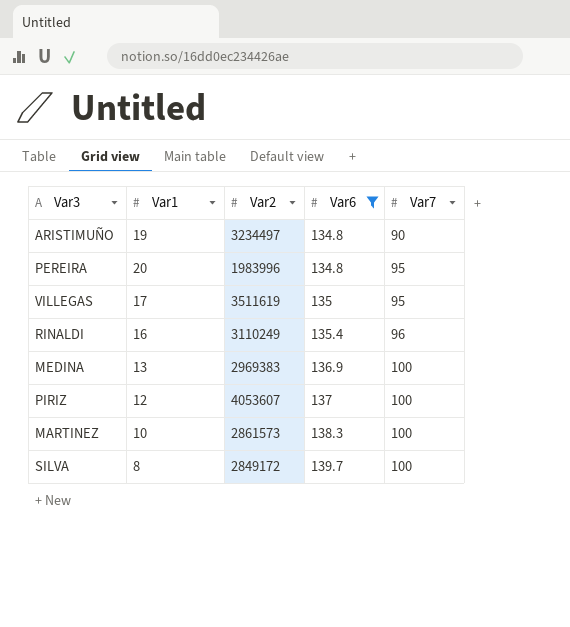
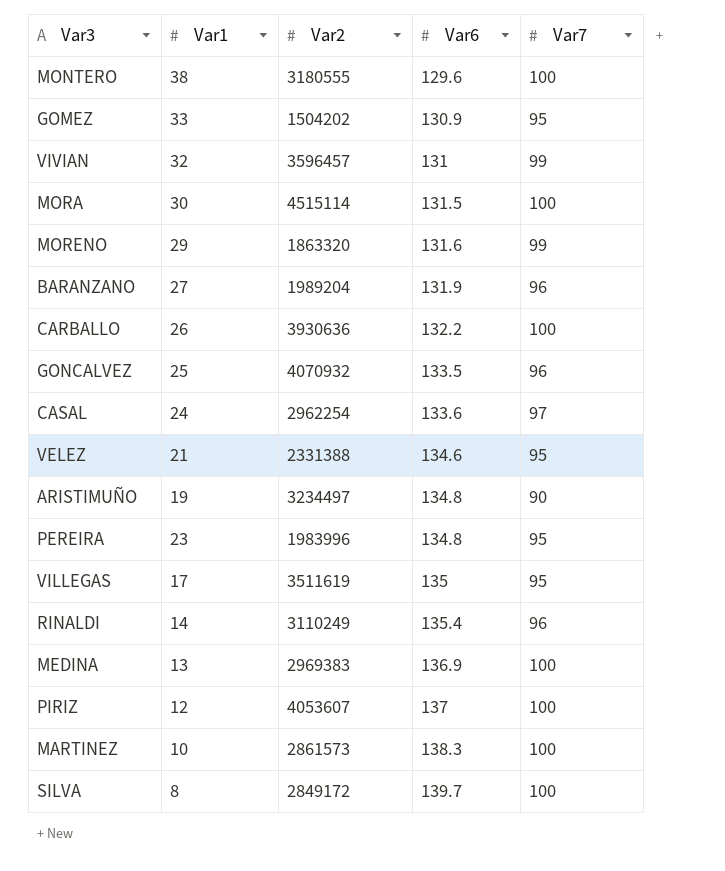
filter: Var6 >= 134.8 -> none
PEREIRA | Var1: 20 -> 23
RINALDI | Var1: 16 -> 14

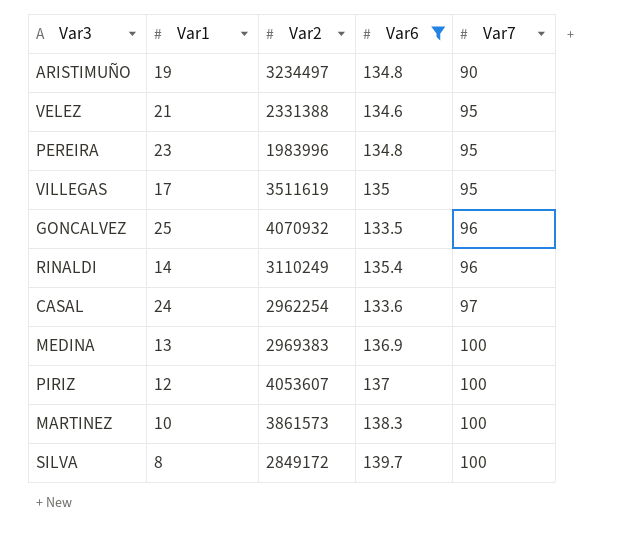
filter: none -> Var6 >= 133.5
row order: Var6 ascending -> Var7 ascending
MARTINEZ | Var2: 2861573 -> 3861573

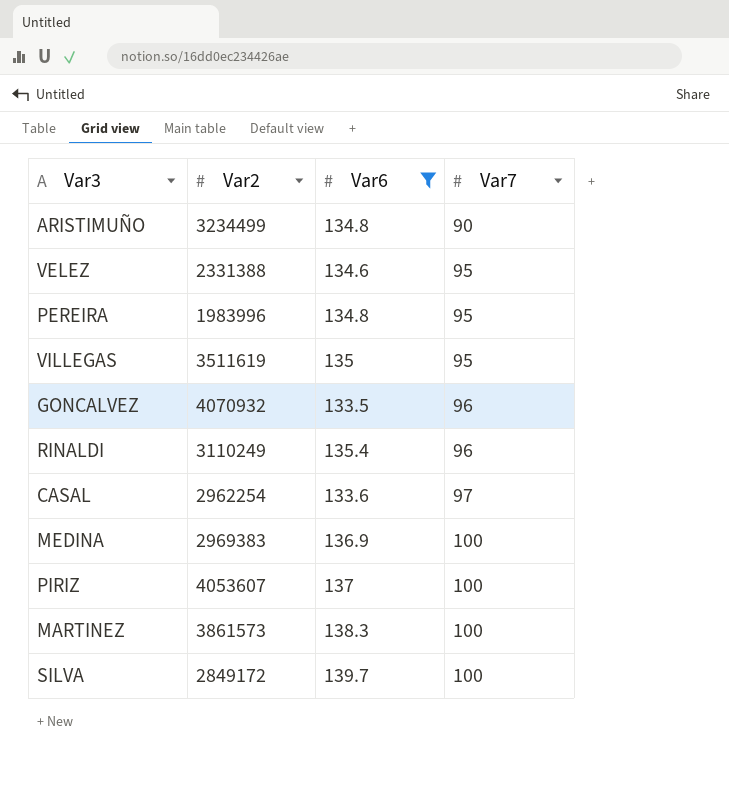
column Var1 | position: 2 -> none
ARISTIMUÑO | Var2: 3234497 -> 3234499

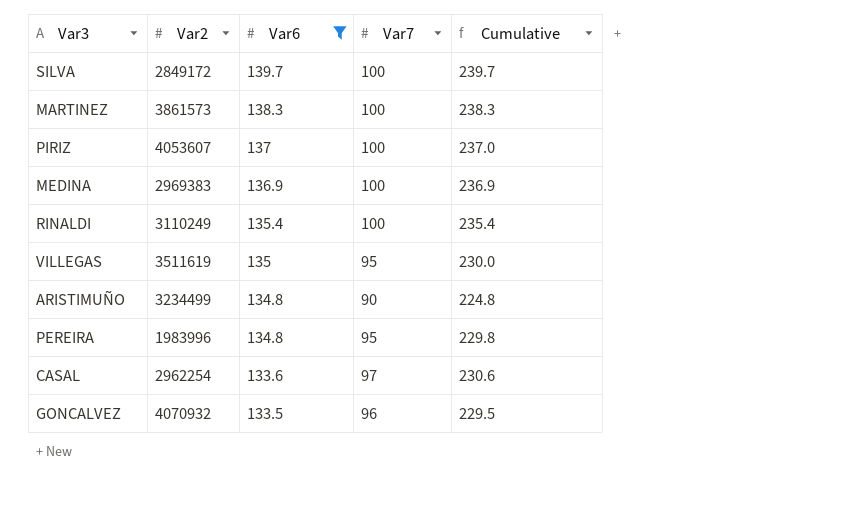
row order: Var7 ascending -> Var6 descending
column Cumulative | formula: none -> [Var6] + [Var7]
row VELEZ: 2331388 | 134.6 | 95 -> none
RINALDI | Var7: 96 -> 100

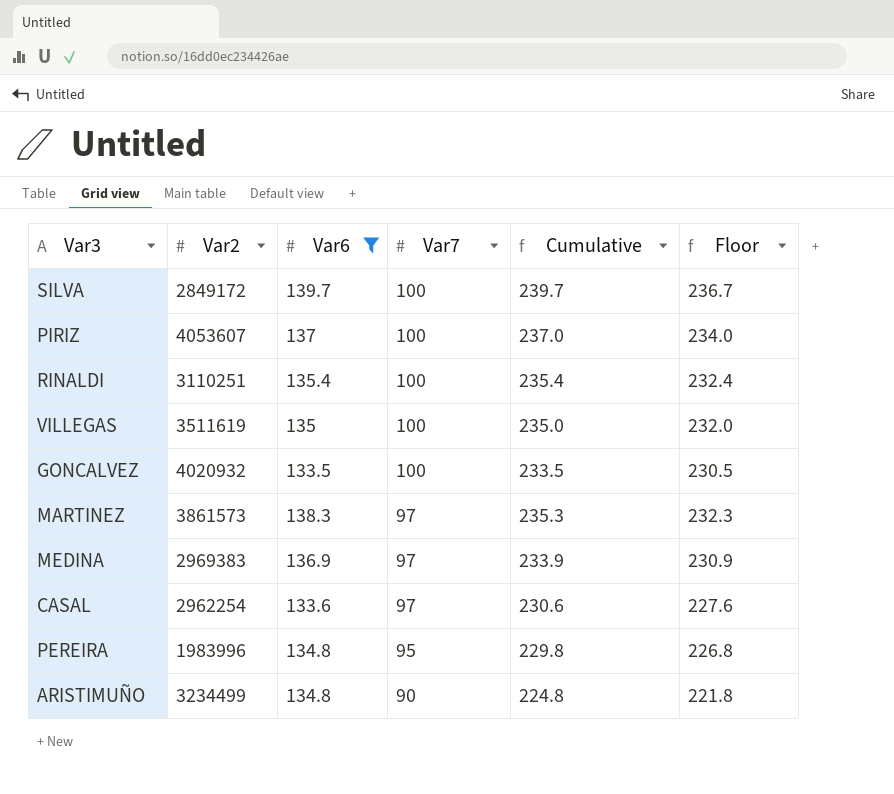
row order: Var6 descending -> Var7 descending
column Floor | formula: none -> [Cumulative] - 3
RINALDI | Var2: 3110249 -> 3110251
VILLEGAS | Var7: 95 -> 100
VILLEGAS | Cumulative: 230.0 -> 235.0
GONCALVEZ | Var2: 4070932 -> 4020932
GONCALVEZ | Var7: 96 -> 100
GONCALVEZ | Cumulative: 229.5 -> 233.5
MARTINEZ | Var7: 100 -> 97
MARTINEZ | Cumulative: 238.3 -> 235.3
MEDINA | Var7: 100 -> 97
MEDINA | Cumulative: 236.9 -> 233.9

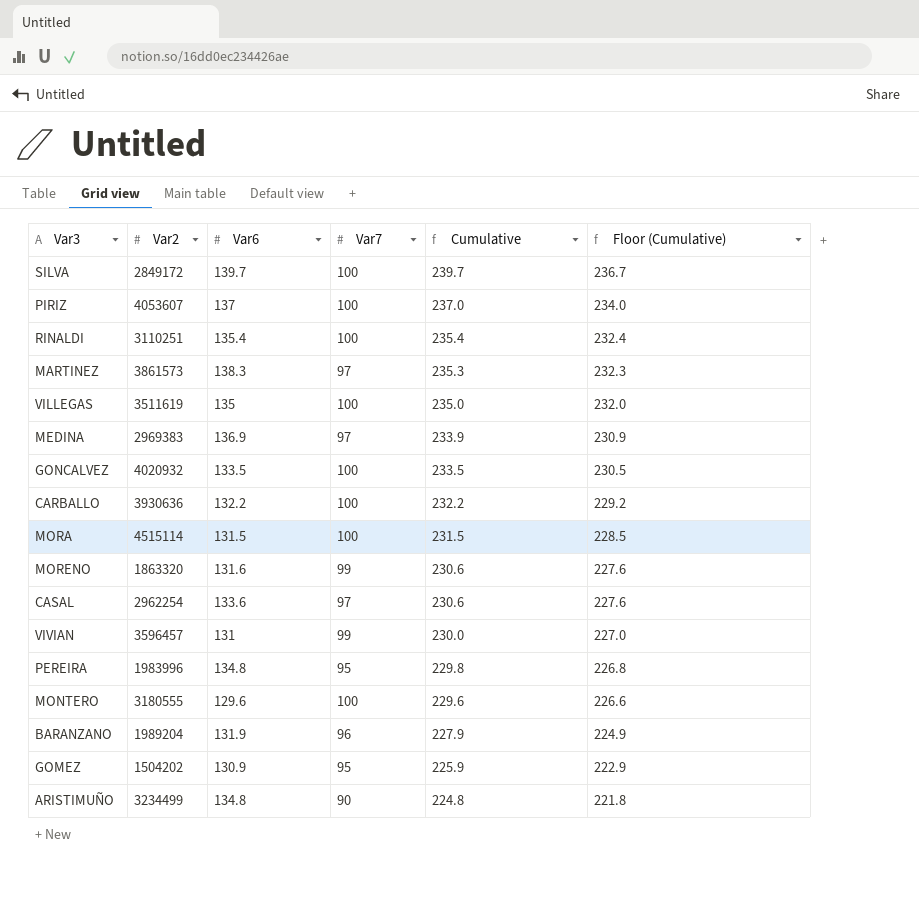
filter: Var6 >= 133.5 -> none
row order: Var7 descending -> Cumulative descending
column name: Floor -> Floor (Cumulative)

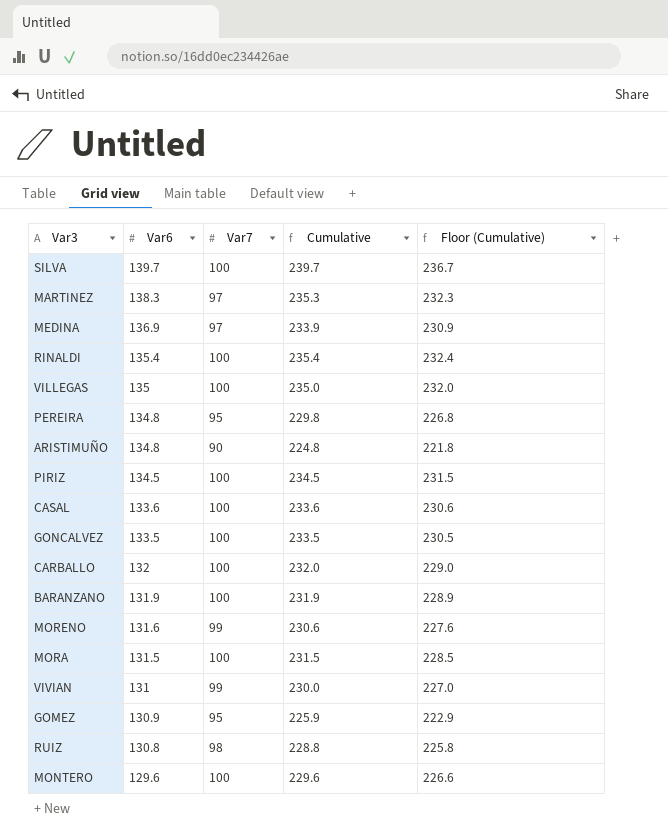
row order: Cumulative descending -> Var6 descending
column Var2 | position: 2 -> none
PIRIZ | Var6: 137 -> 134.5
PIRIZ | Cumulative: 237.0 -> 234.5
PIRIZ | Floor (Cumulative): 234.0 -> 231.5
CASAL | Var7: 97 -> 100
CASAL | Cumulative: 230.6 -> 233.6
CASAL | Floor (Cumulative): 227.6 -> 230.6
CARBALLO | Var6: 132.2 -> 132
CARBALLO | Cumulative: 232.2 -> 232.0
CARBALLO | Floor (Cumulative): 229.2 -> 229.0
BARANZANO | Var7: 96 -> 100
BARANZANO | Cumulative: 227.9 -> 231.9
BARANZANO | Floor (Cumulative): 224.9 -> 228.9
row RUIZ: none -> 130.8 | 98 | 228.8 | 225.8

